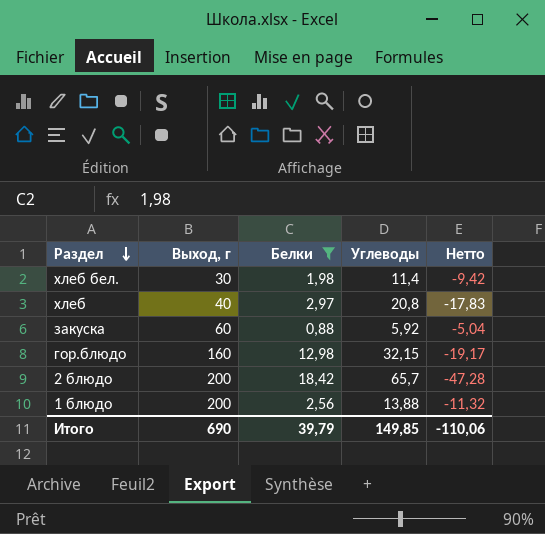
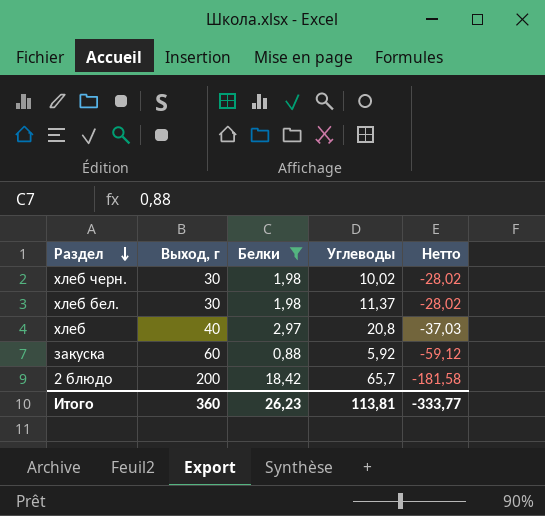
column Нетто | formula: [Белки] - [Углеводы] -> [Белки] - [Выход, г]
row гор.блюдо: 160 | 12,98 | 32,15 | -19,17 -> none
row 1 блюдо: 200 | 2,56 | 13,88 | -11,32 -> none
row хлеб черн.: none -> 30 | 1,98 | 10,02 | -28,02
хлеб бел. | Углеводы: 11,4 -> 11,37
Итого | Выход, г: 690 -> 360
Итого | Белки: 39,79 -> 26,23
Итого | Углеводы: 149,85 -> 113,81
Итого | Нетто: -110,06 -> -333,77

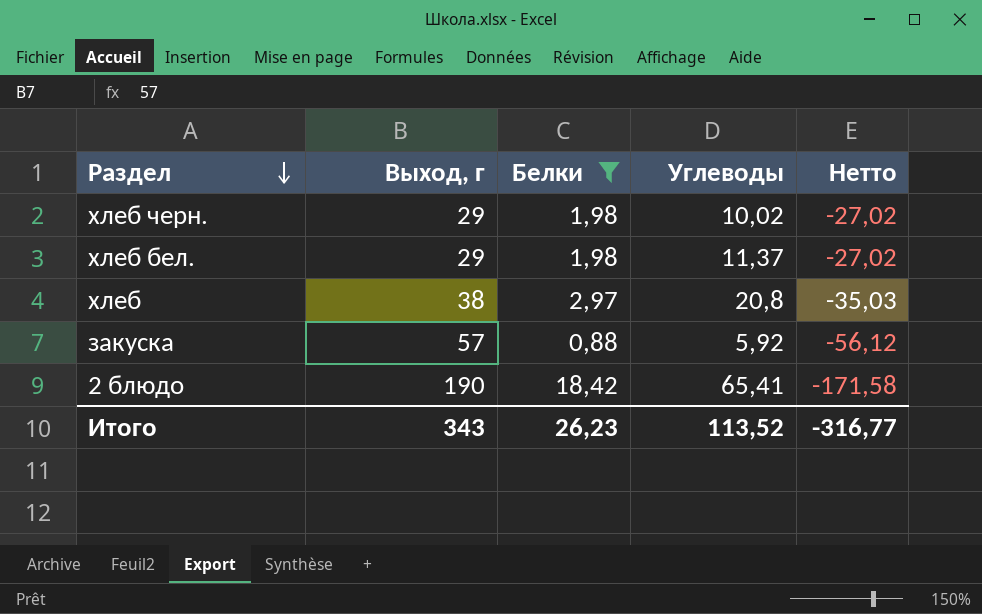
хлеб черн. | Выход, г: 30 -> 29
хлеб черн. | Нетто: -28,02 -> -27,02
хлеб бел. | Выход, г: 30 -> 29
хлеб бел. | Нетто: -28,02 -> -27,02
хлеб | Выход, г: 40 -> 38
хлеб | Нетто: -37,03 -> -35,03
закуска | Выход, г: 60 -> 57
закуска | Нетто: -59,12 -> -56,12
2 блюдо | Выход, г: 200 -> 190
2 блюдо | Углеводы: 65,7 -> 65,41
2 блюдо | Нетто: -181,58 -> -171,58
Итого | Выход, г: 360 -> 343
Итого | Углеводы: 113,81 -> 113,52
Итого | Нетто: -333,77 -> -316,77

